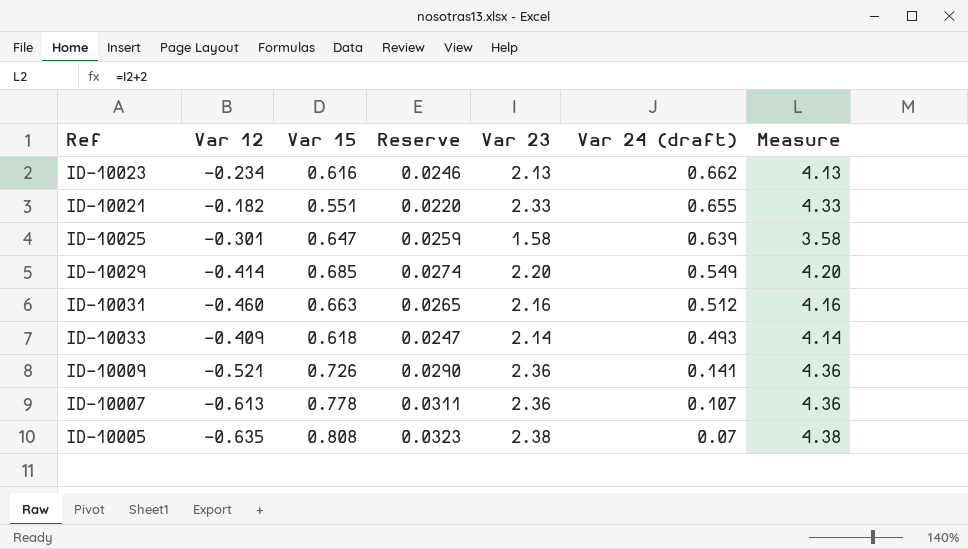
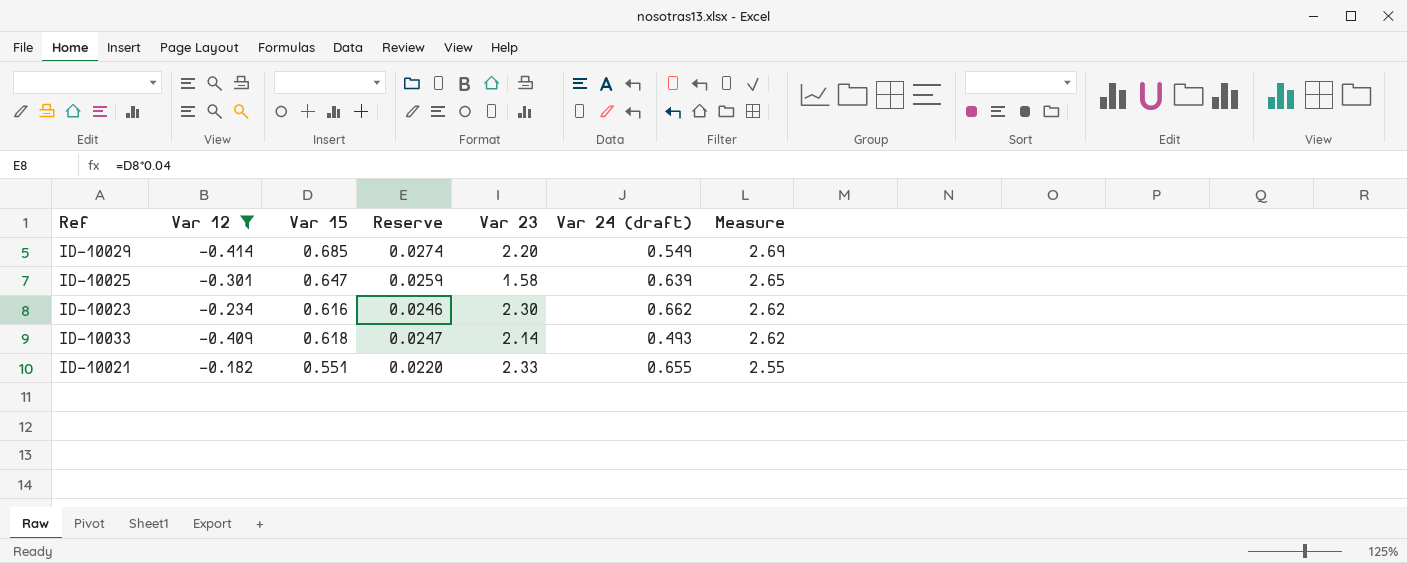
filter: none -> Var 12 >= -0.414
row order: Var 24 (draft) descending -> Measure descending
column Measure | formula: [Var 23] + 2 -> [Var 15] + 2
ID-10023 | Var 23: 2.13 -> 2.30

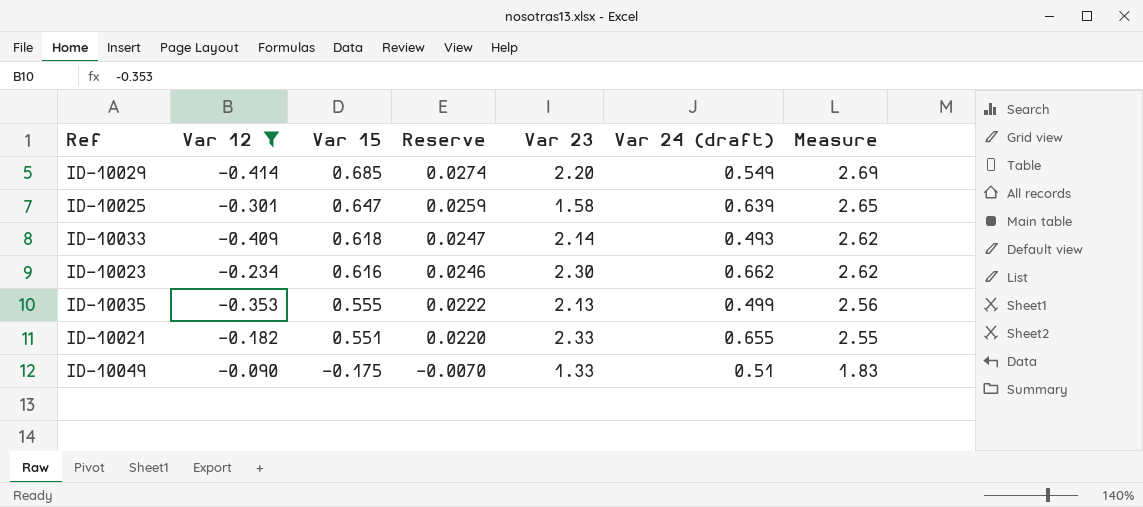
row order: Measure descending -> Var 15 descending
row ID-10035: none -> -0.353 | 0.555 | 0.0222 | 2.13 | 0.499 | 2.56
row ID-10049: none -> -0.090 | -0.175 | -0.0070 | 1.33 | 0.51 | 1.83

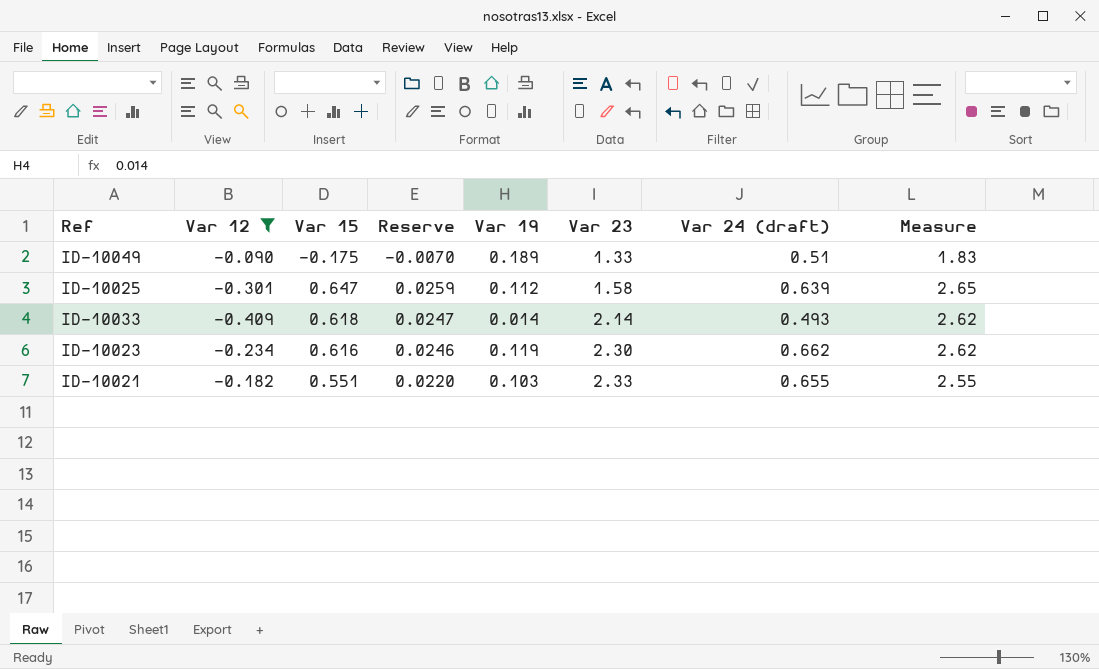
row order: Var 15 descending -> Var 23 ascending
column Var 19 | position: none -> 5
row ID-10029: -0.414 | 0.685 | 0.0274 | 2.20 | 0.549 | 2.69 -> none
row ID-10035: -0.353 | 0.555 | 0.0222 | 2.13 | 0.499 | 2.56 -> none

